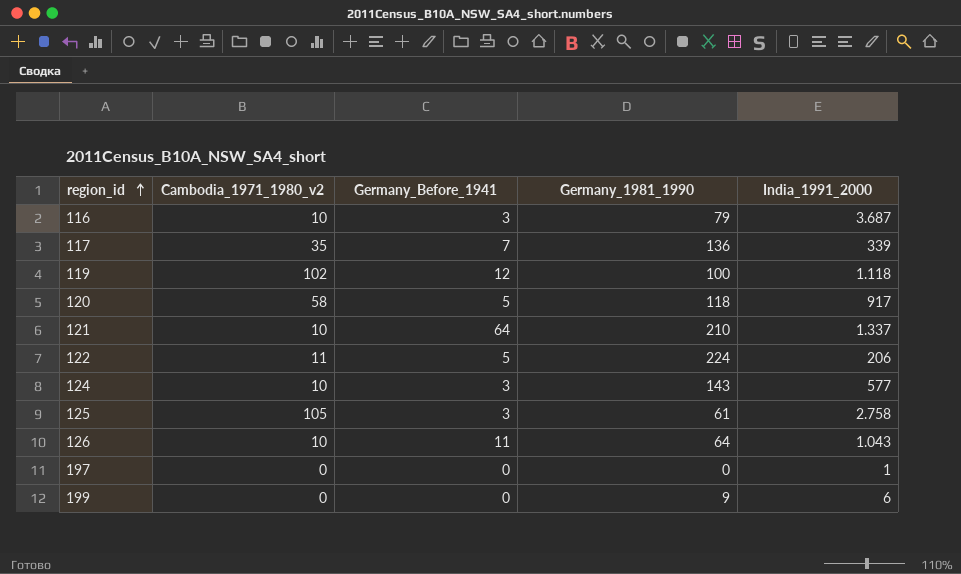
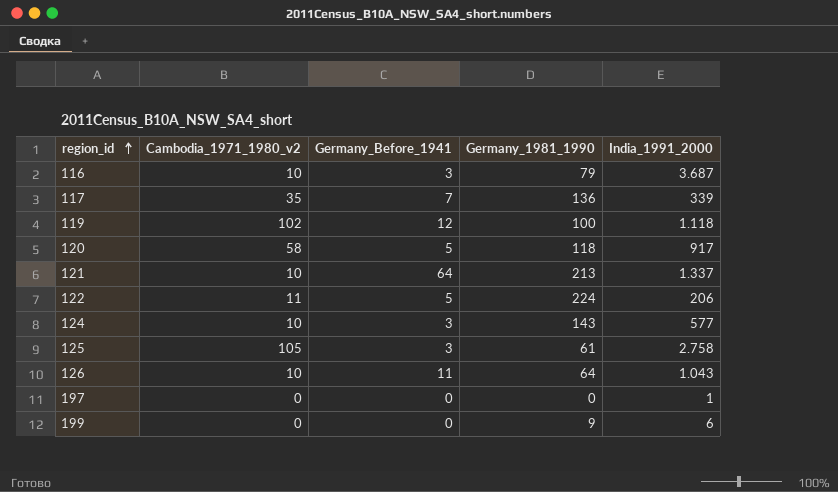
121 | Germany_1981_1990: 210 -> 213

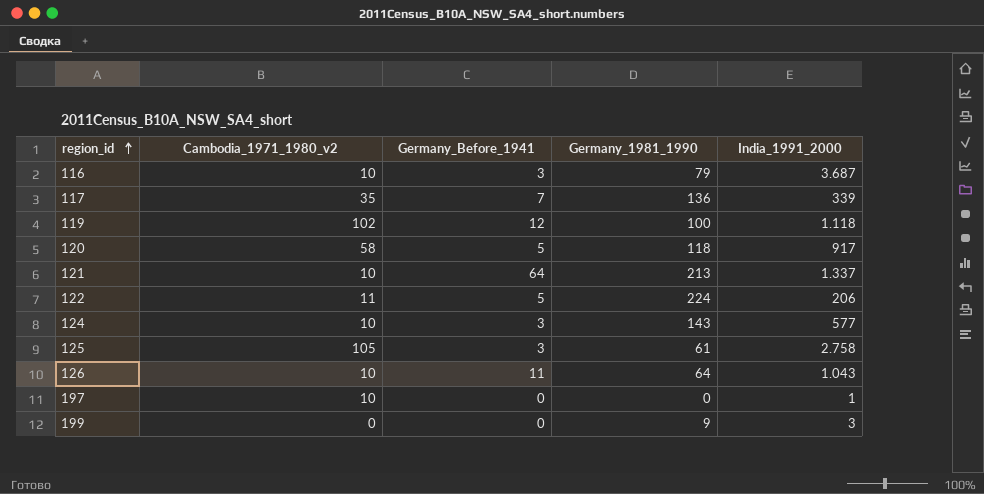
197 | Cambodia_1971_1980_v2: 0 -> 10
199 | India_1991_2000: 6 -> 3

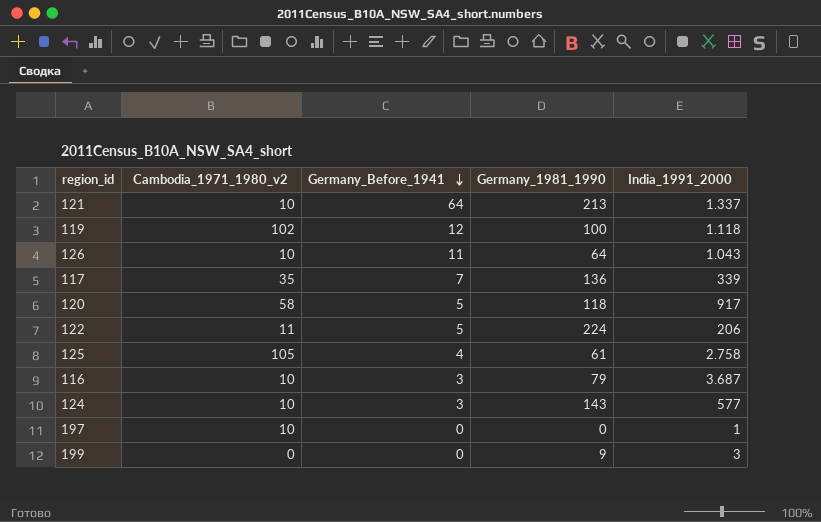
row order: region_id ascending -> Germany_Before_1941 descending
125 | Germany_Before_1941: 3 -> 4

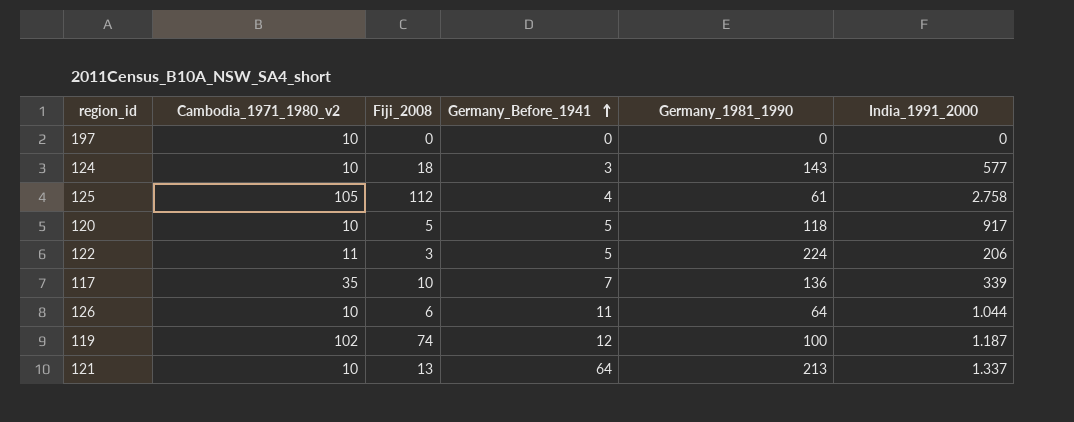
row order: Germany_Before_1941 descending -> Germany_Before_1941 ascending
column Fiji_2008 | position: none -> 3
row 116: 10 | 3 | 79 | 3.687 -> none
row 199: 0 | 0 | 9 | 3 -> none
197 | India_1991_2000: 1 -> 0
120 | Cambodia_1971_1980_v2: 58 -> 10
126 | India_1991_2000: 1.043 -> 1.044
119 | India_1991_2000: 1.118 -> 1.187

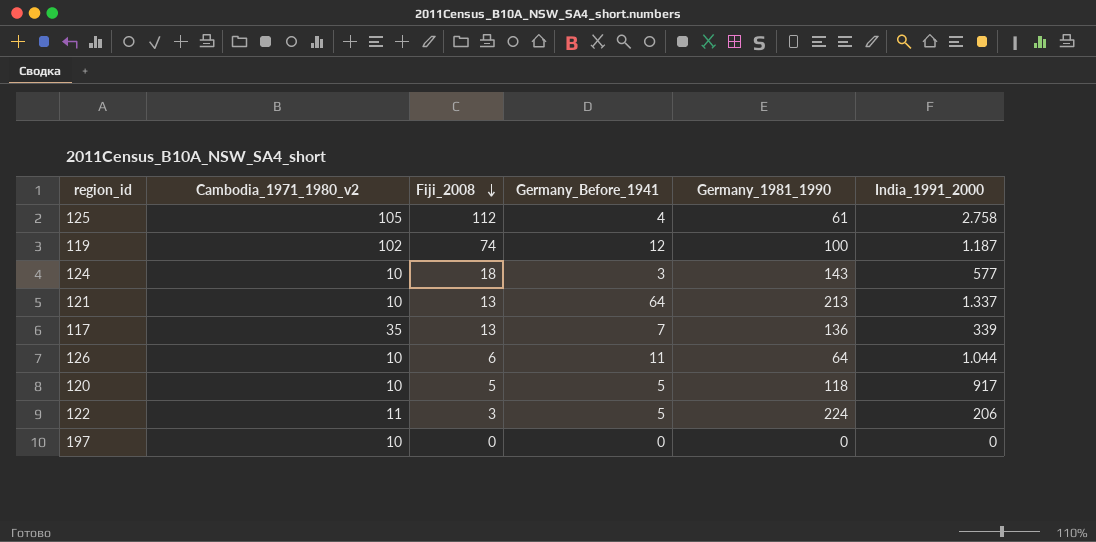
row order: Germany_Before_1941 ascending -> Fiji_2008 descending
117 | Fiji_2008: 10 -> 13

